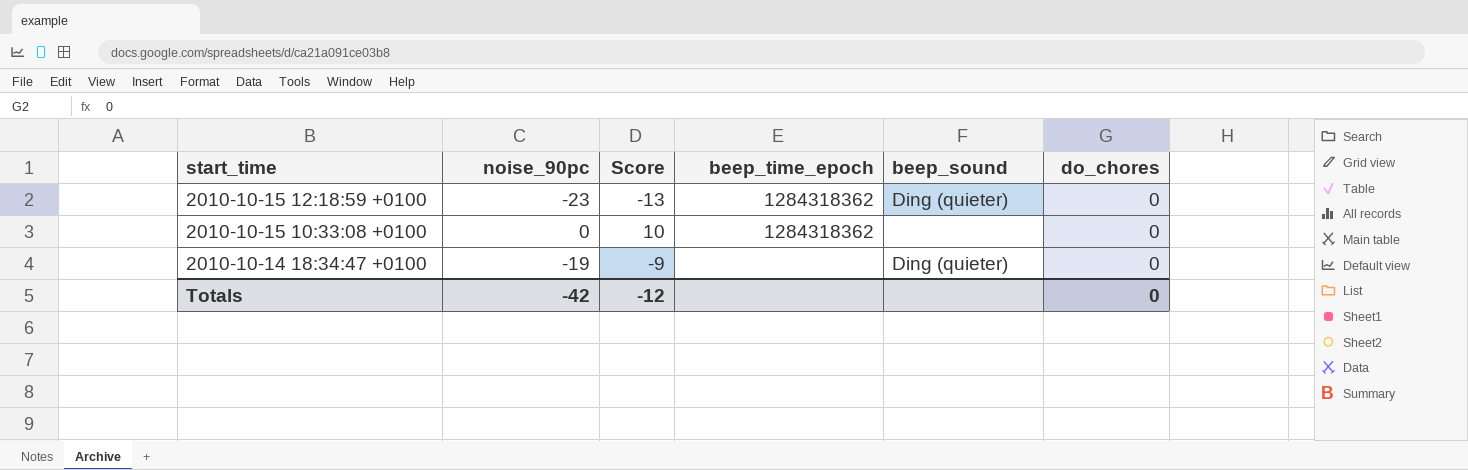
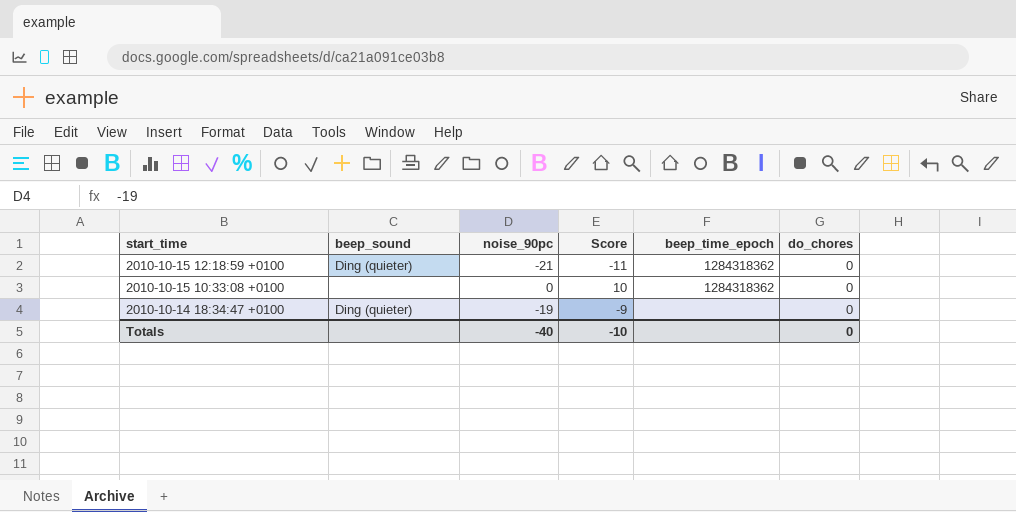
column beep_sound | position: 5 -> 2
2010-10-15 12:18:59 +0100 | noise_90pc: -23 -> -21
2010-10-15 12:18:59 +0100 | Score: -13 -> -11
Totals | noise_90pc: -42 -> -40
Totals | Score: -12 -> -10

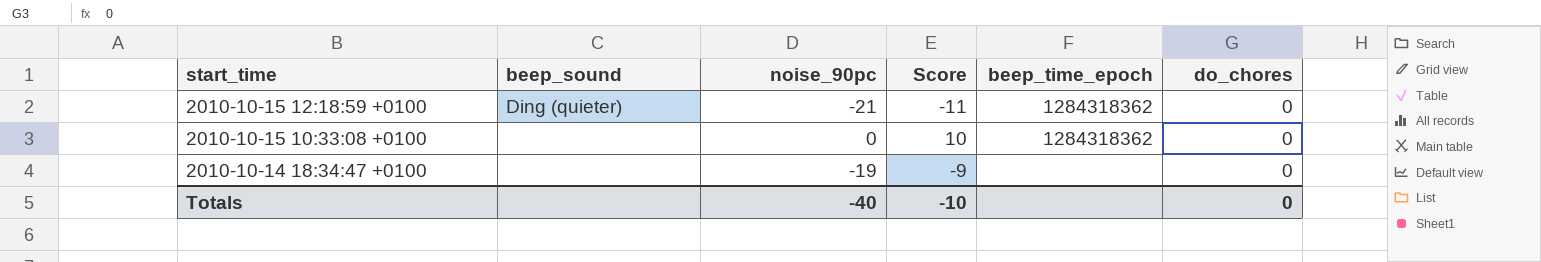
2010-10-14 18:34:47 +0100 | beep_sound: Ding (quieter) -> none

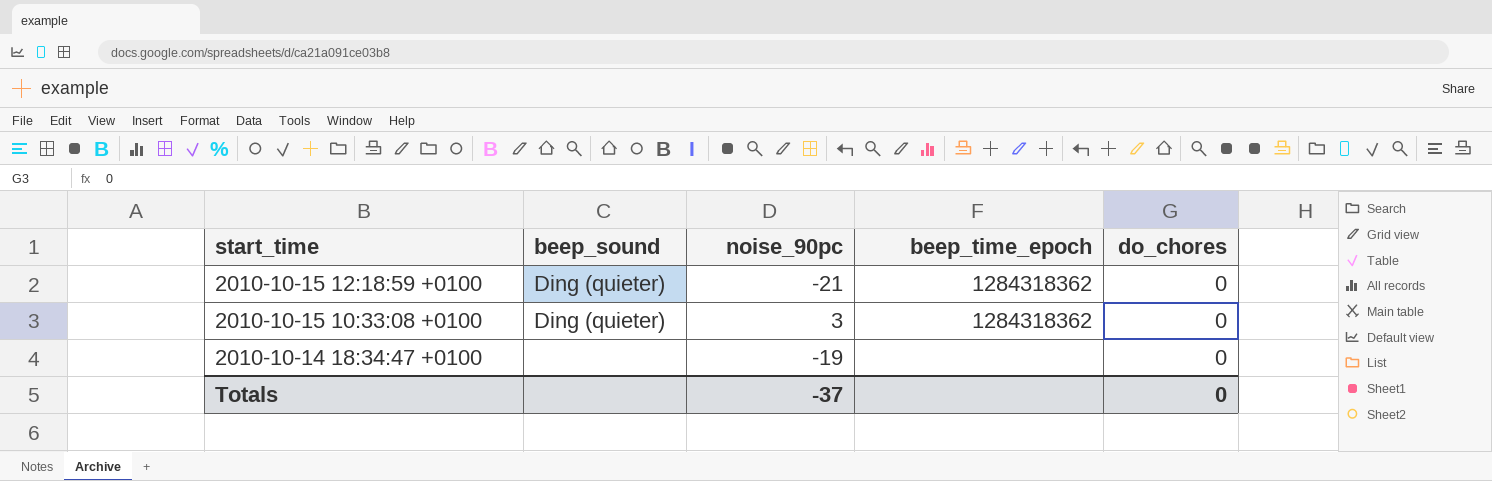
column Score | formula: [noise_90pc] + 10 -> none
2010-10-15 10:33:08 +0100 | beep_sound: none -> Ding (quieter)
2010-10-15 10:33:08 +0100 | noise_90pc: 0 -> 3
Totals | noise_90pc: -40 -> -37

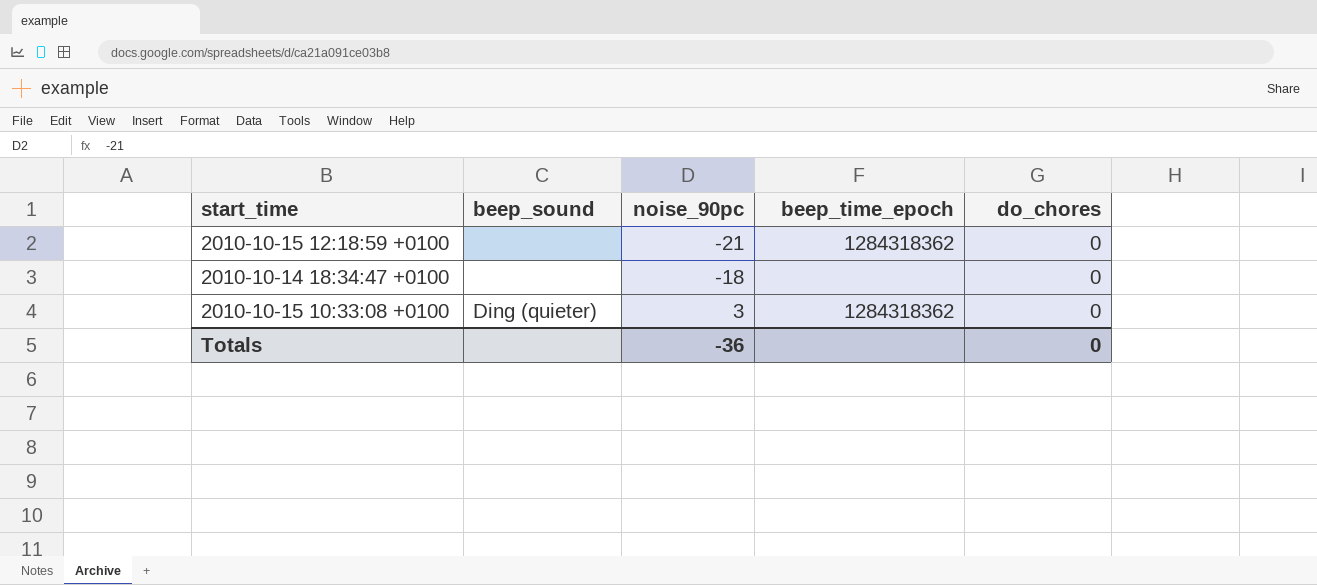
row order: start_time descending -> noise_90pc ascending
2010-10-15 12:18:59 +0100 | beep_sound: Ding (quieter) -> none
2010-10-14 18:34:47 +0100 | noise_90pc: -19 -> -18
Totals | noise_90pc: -37 -> -36

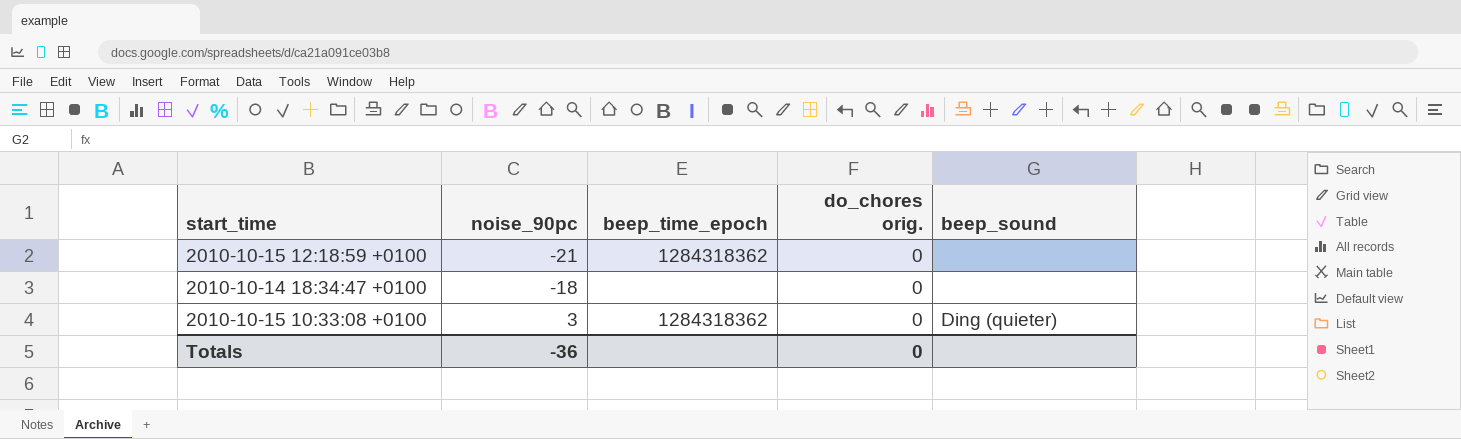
column name: do_chores -> do_chores orig.
column beep_sound | position: 2 -> 5

